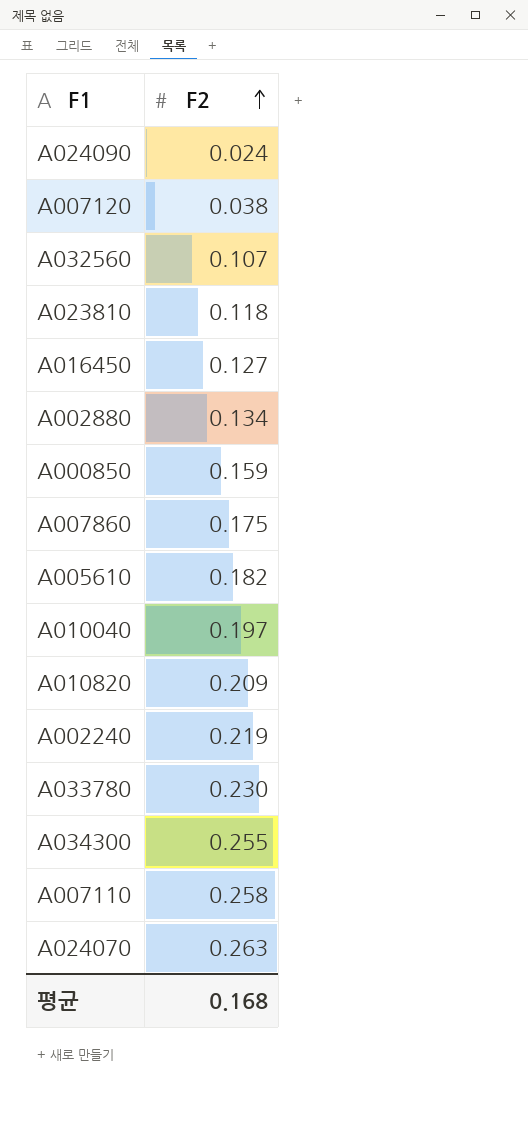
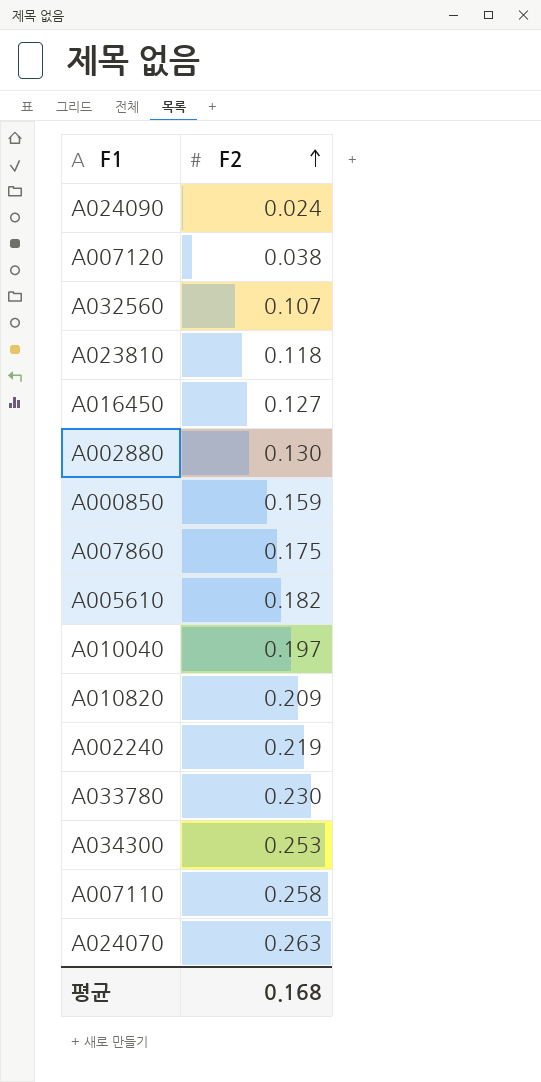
A002880 | F2: 0.134 -> 0.130
A034300 | F2: 0.255 -> 0.253

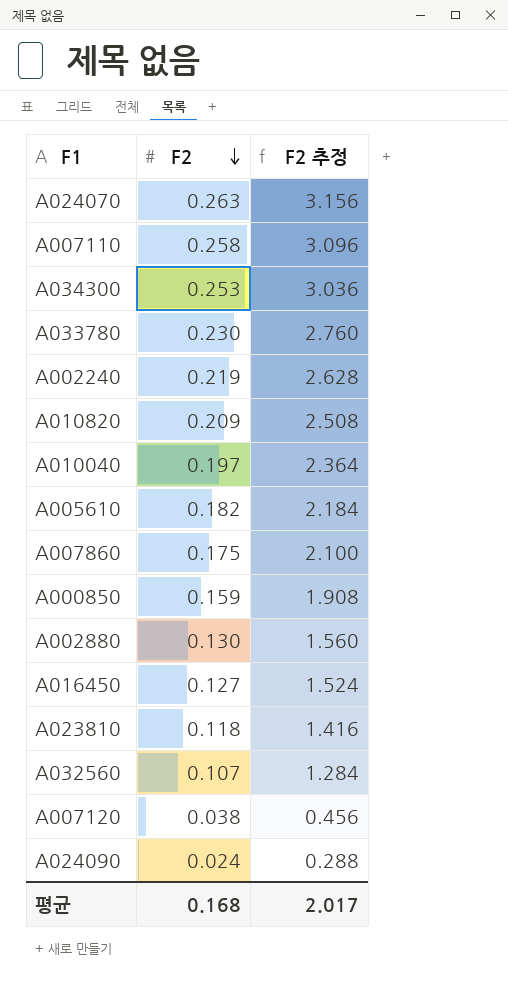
row order: F2 ascending -> F2 descending
column F2 추정 | formula: none -> [F2] * 12

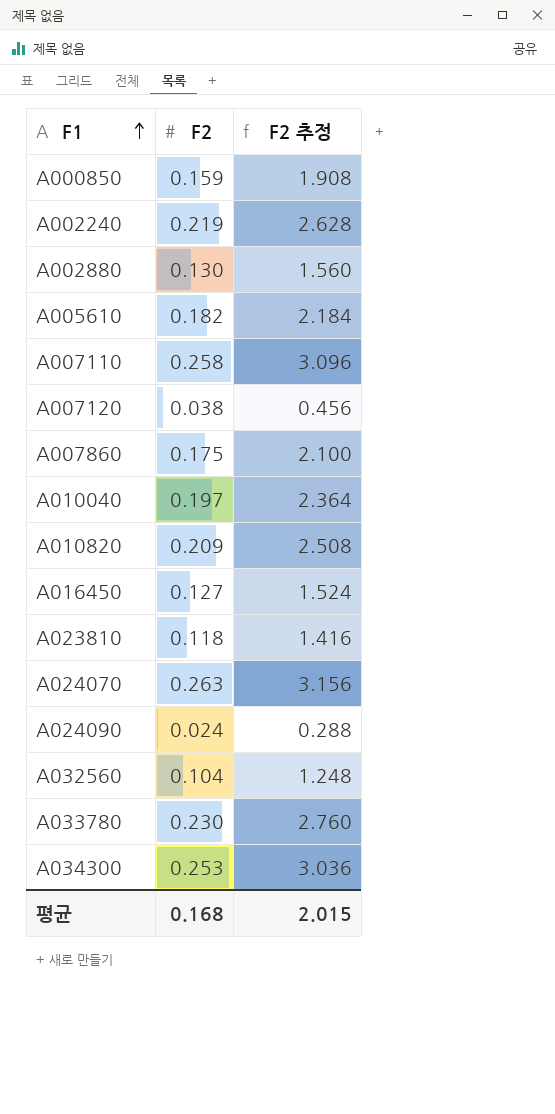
row order: F2 descending -> F1 ascending
A032560 | F2: 0.107 -> 0.104
A032560 | F2 추정: 1.284 -> 1.248
평균 | F2 추정: 2.017 -> 2.015

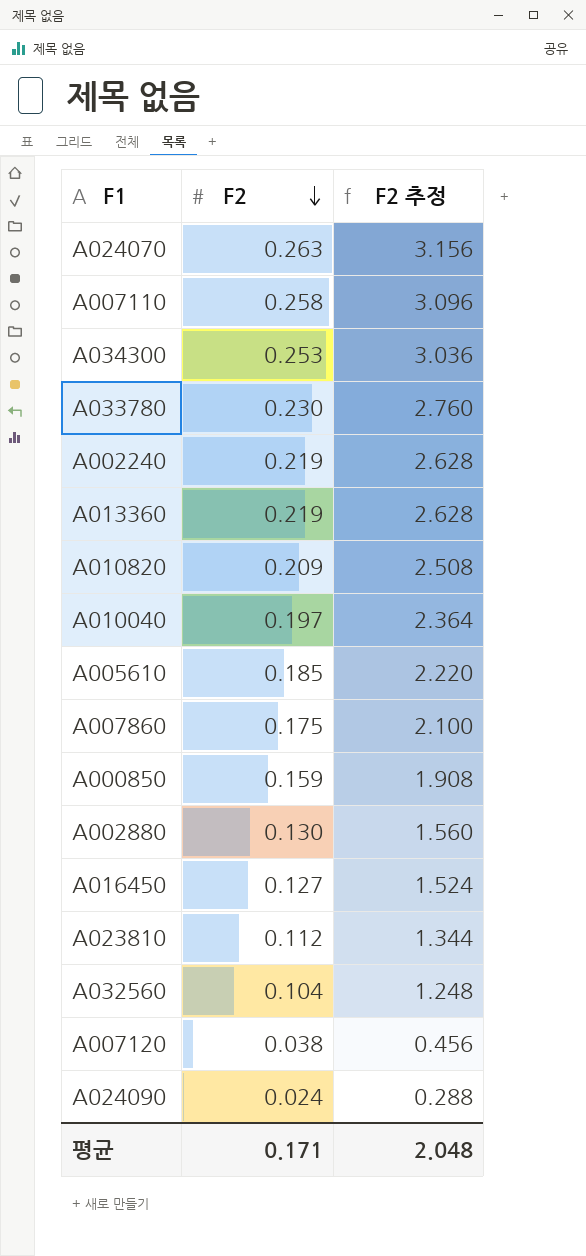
row order: F1 ascending -> F2 descending
row A013360: none -> 0.219 | 2.628
A005610 | F2: 0.182 -> 0.185
A005610 | F2 추정: 2.184 -> 2.220
A023810 | F2: 0.118 -> 0.112
A023810 | F2 추정: 1.416 -> 1.344
평균 | F2: 0.168 -> 0.171
평균 | F2 추정: 2.015 -> 2.048

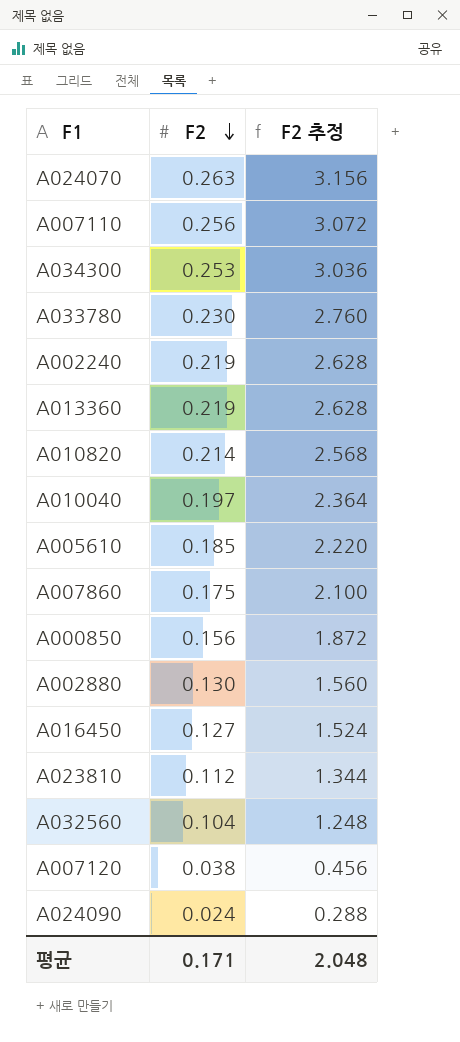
A007110 | F2: 0.258 -> 0.256
A007110 | F2 추정: 3.096 -> 3.072
A010820 | F2: 0.209 -> 0.214
A010820 | F2 추정: 2.508 -> 2.568
A000850 | F2: 0.159 -> 0.156
A000850 | F2 추정: 1.908 -> 1.872

